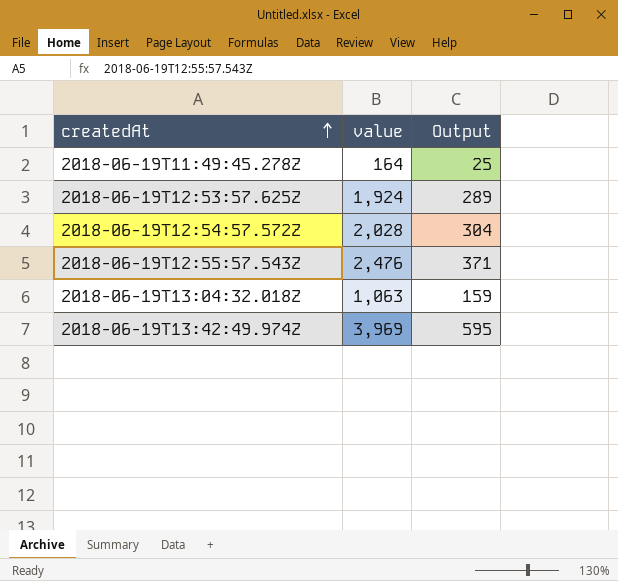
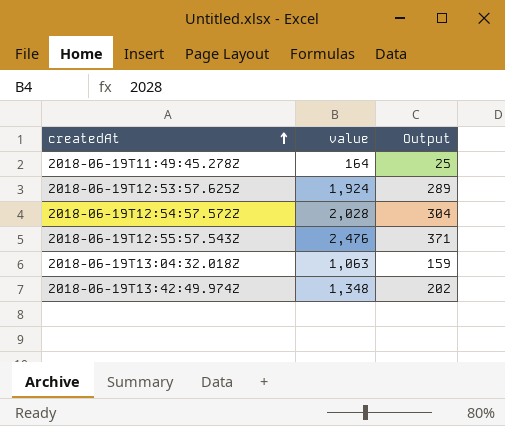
2018-06-19T13:42:49.974Z | value: 3,969 -> 1,348
2018-06-19T13:42:49.974Z | Output: 595 -> 202

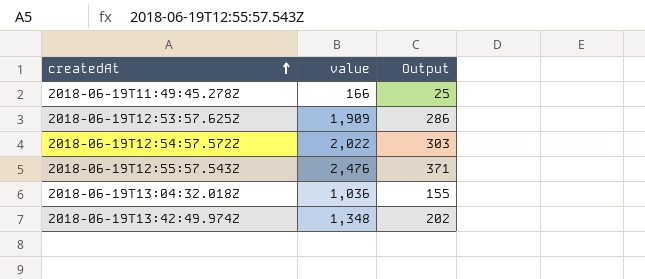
2018-06-19T11:49:45.278Z | value: 164 -> 166
2018-06-19T12:53:57.625Z | value: 1,924 -> 1,909
2018-06-19T12:53:57.625Z | Output: 289 -> 286
2018-06-19T12:54:57.572Z | value: 2,028 -> 2,022
2018-06-19T12:54:57.572Z | Output: 304 -> 303
2018-06-19T13:04:32.018Z | value: 1,063 -> 1,036
2018-06-19T13:04:32.018Z | Output: 159 -> 155

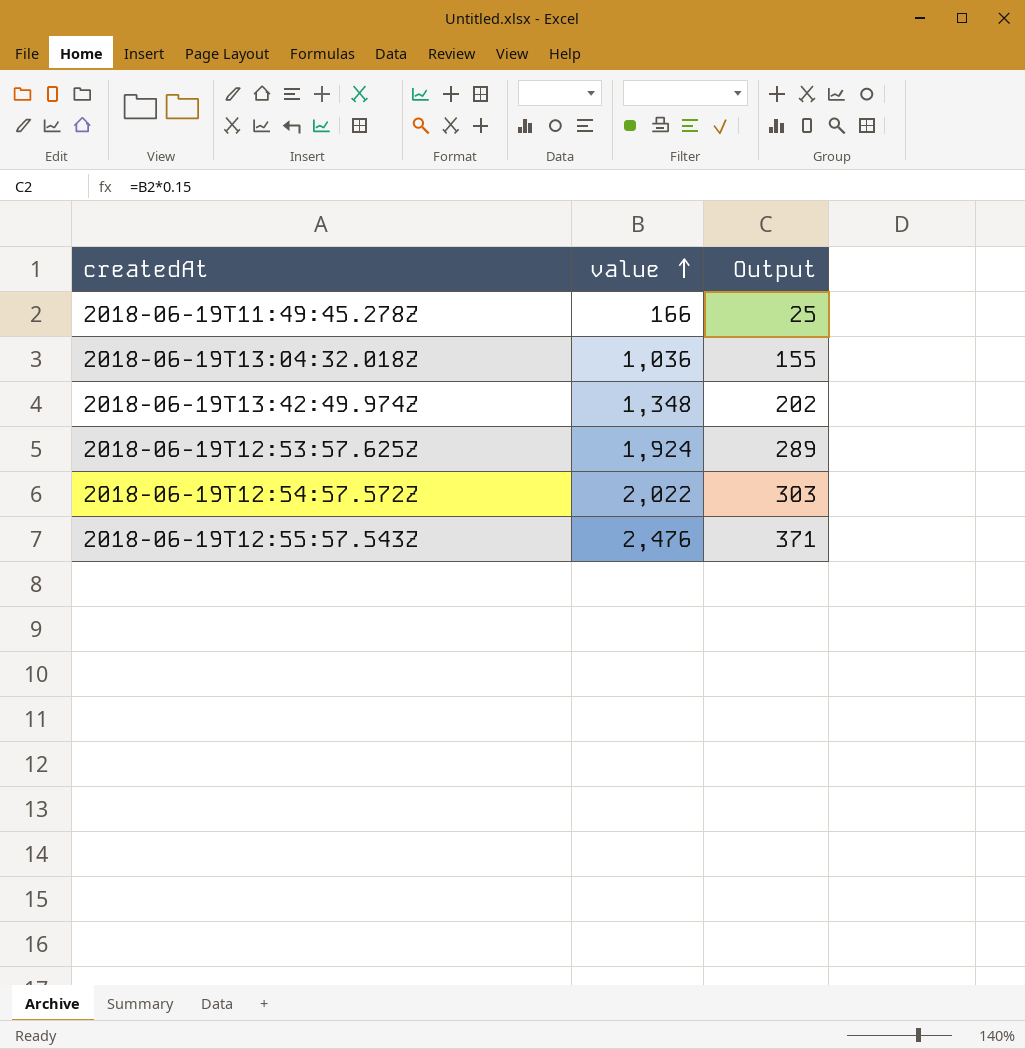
row order: createdAt ascending -> value ascending
2018-06-19T12:53:57.625Z | value: 1,909 -> 1,924
2018-06-19T12:53:57.625Z | Output: 286 -> 289

